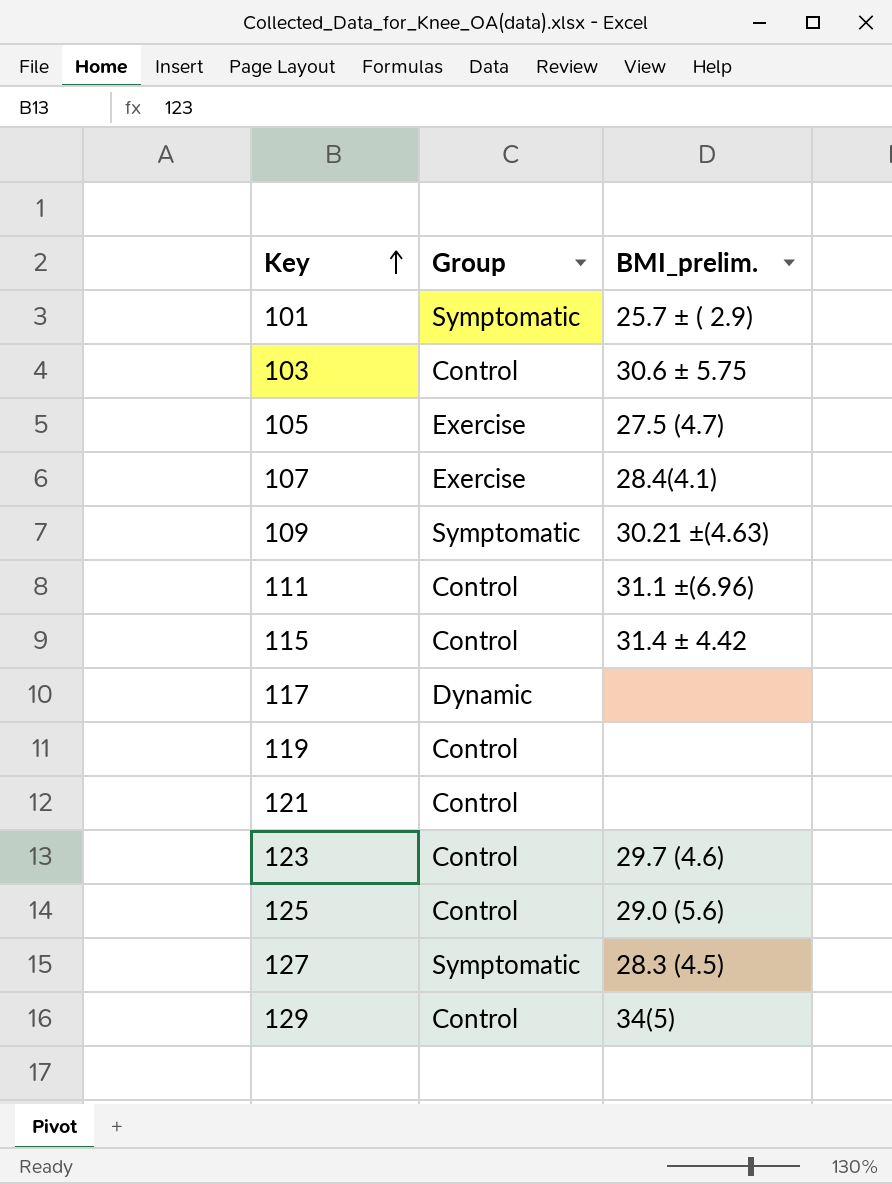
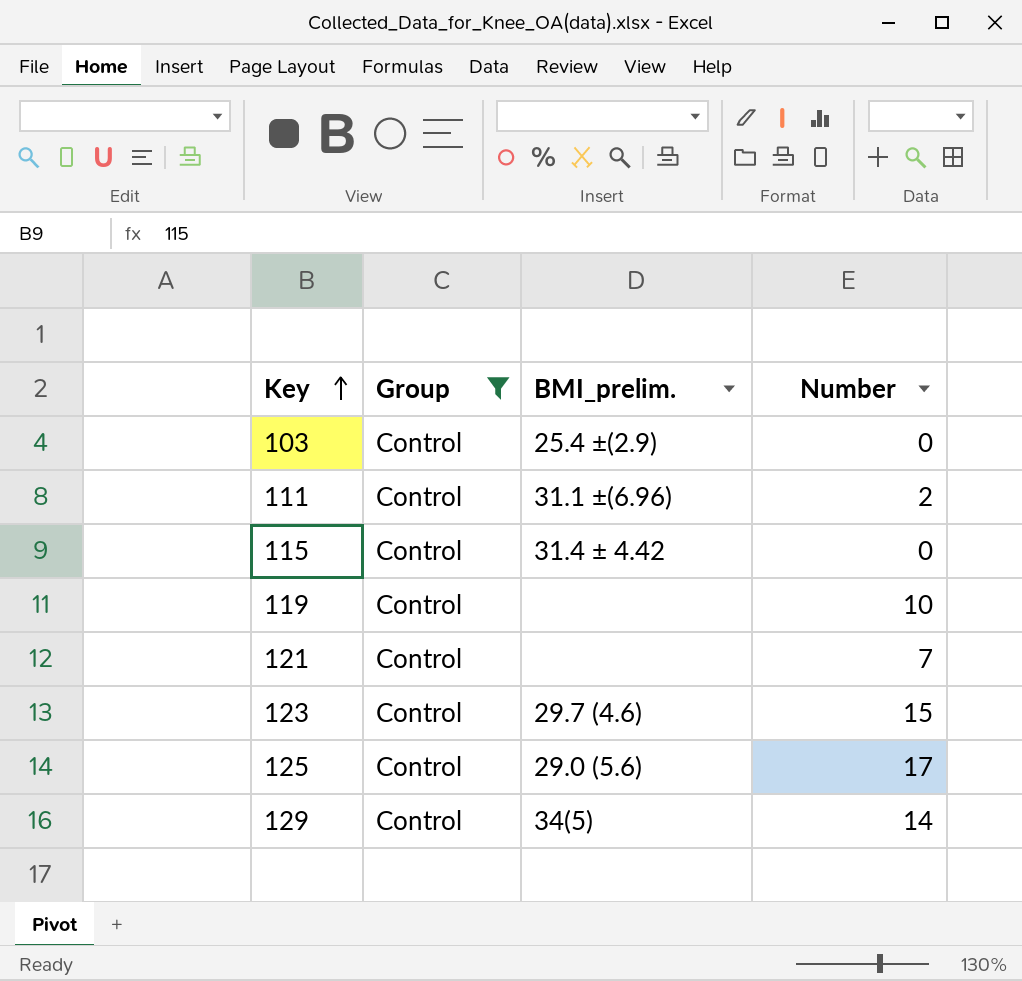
filter: none -> Group = Control
column Number | position: none -> 4
103 | BMI_prelim.: 30.6 ± 5.75 -> 25.4 ±(2.9)

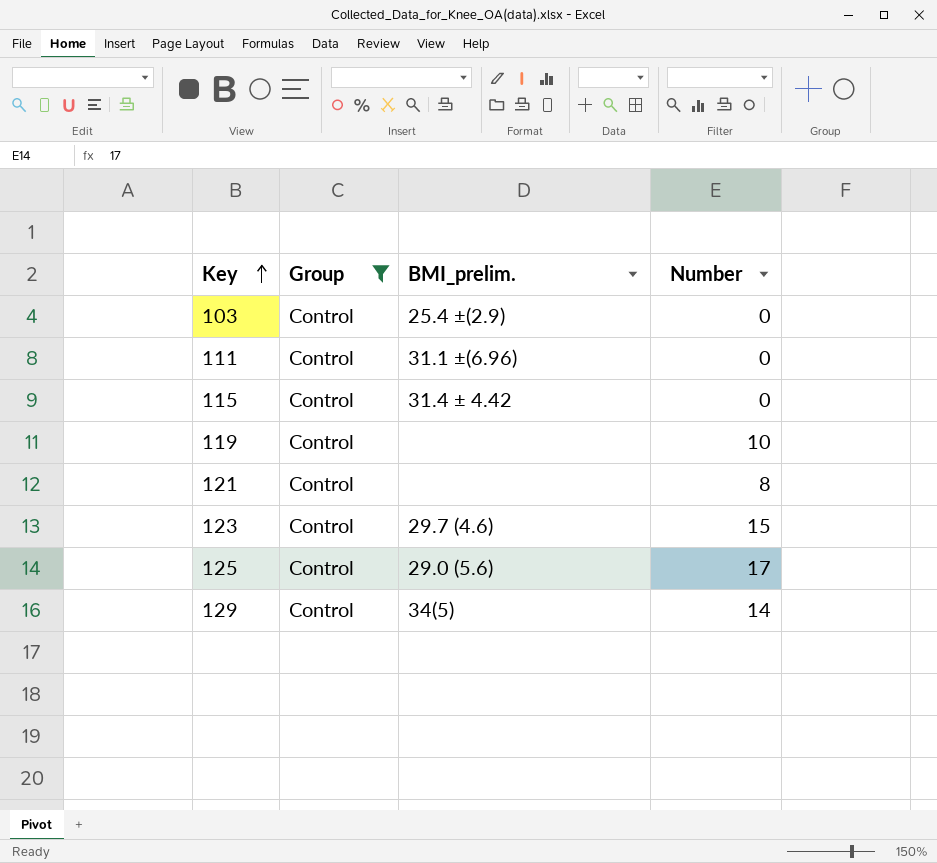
111 | Number: 2 -> 0
121 | Number: 7 -> 8

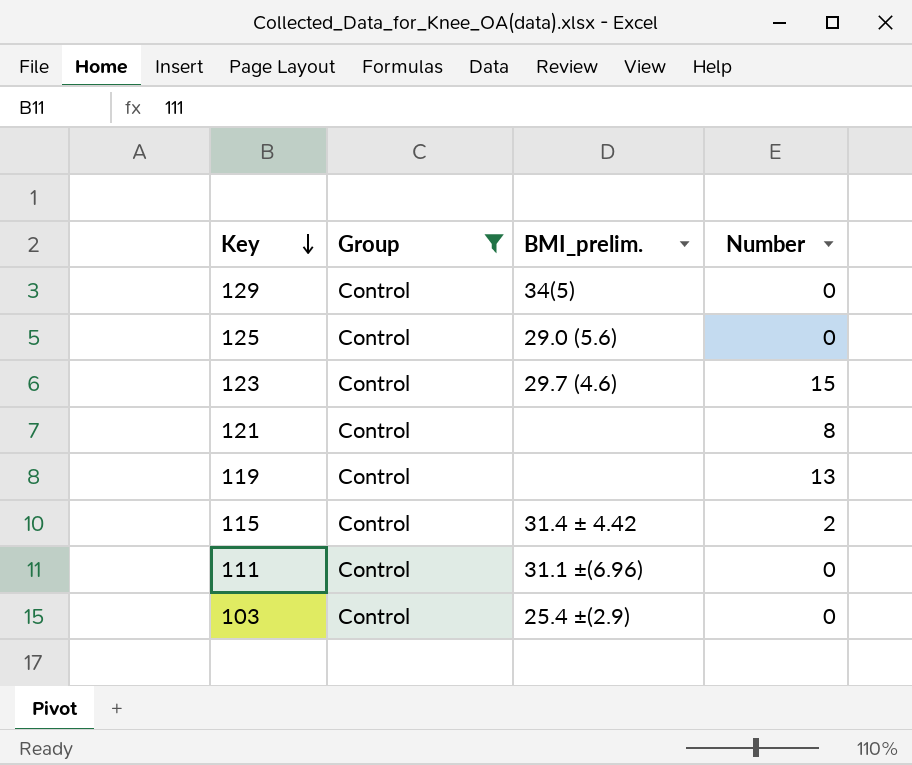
row order: Key ascending -> Key descending
129 | Number: 14 -> 0
125 | Number: 17 -> 0
119 | Number: 10 -> 13
115 | Number: 0 -> 2

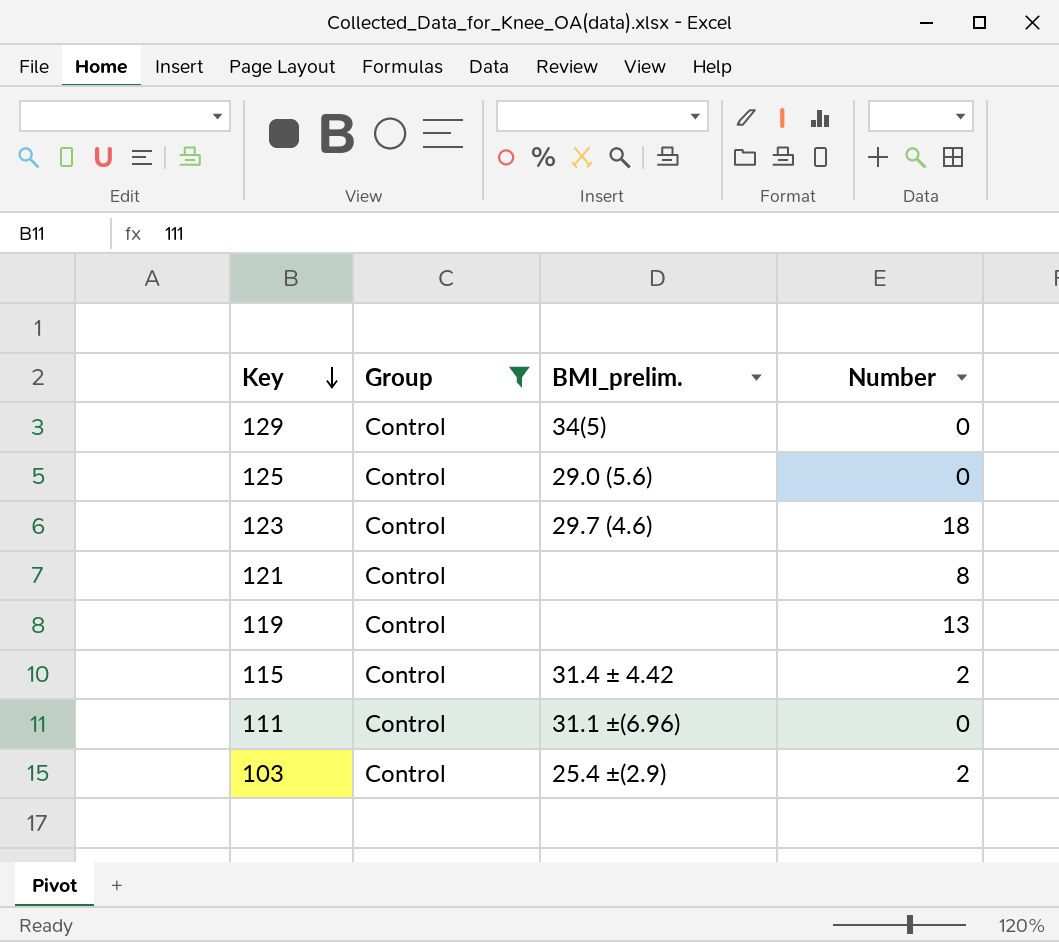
123 | Number: 15 -> 18
103 | Number: 0 -> 2

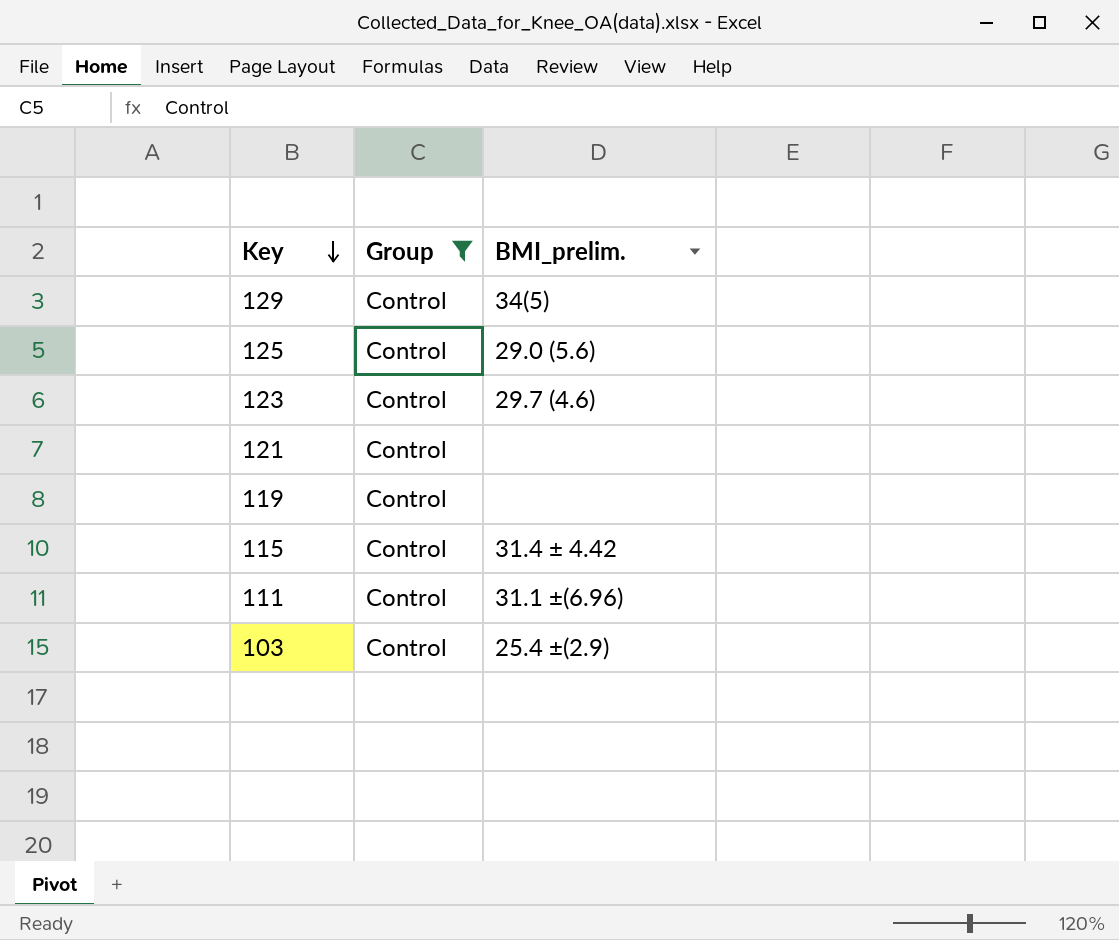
column Number | position: 4 -> none

